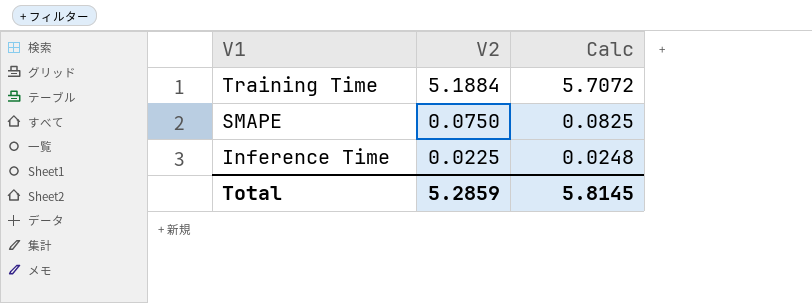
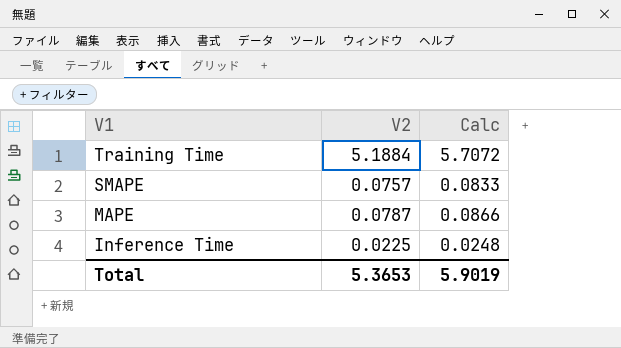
SMAPE | V2: 0.0750 -> 0.0757
SMAPE | Calc: 0.0825 -> 0.0833
row MAPE: none -> 0.0787 | 0.0866
Total | V2: 5.2859 -> 5.3653
Total | Calc: 5.8145 -> 5.9019

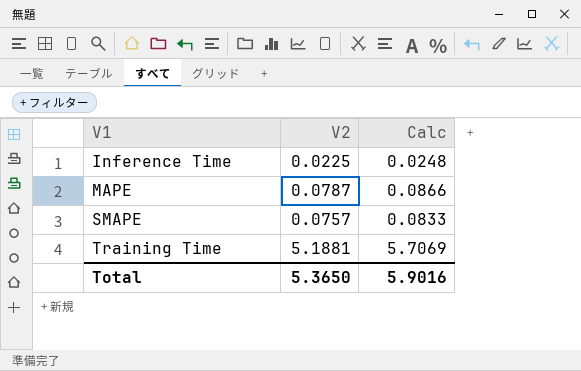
row order: V1 descending -> V1 ascending
Training Time | V2: 5.1884 -> 5.1881
Training Time | Calc: 5.7072 -> 5.7069
Total | V2: 5.3653 -> 5.3650
Total | Calc: 5.9019 -> 5.9016

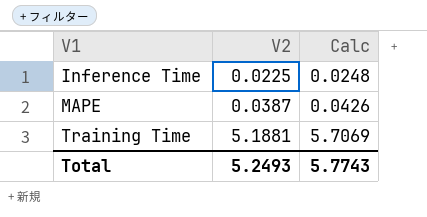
row SMAPE: 0.0757 | 0.0833 -> none
MAPE | V2: 0.0787 -> 0.0387
MAPE | Calc: 0.0866 -> 0.0426
Total | V2: 5.3650 -> 5.2493
Total | Calc: 5.9016 -> 5.7743

